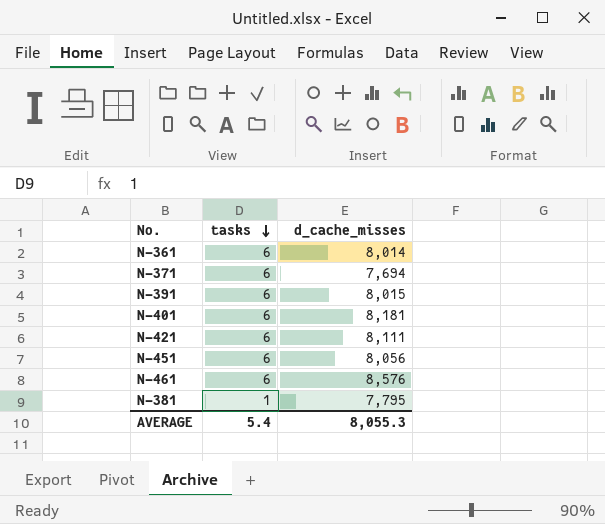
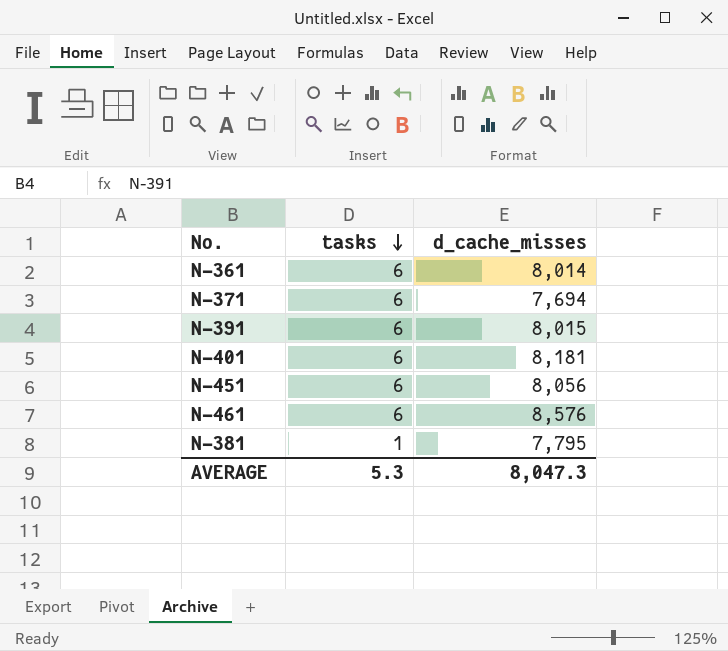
row N-421: 6 | 8,111 -> none
AVERAGE | tasks: 5.4 -> 5.3
AVERAGE | d_cache_misses: 8,055.3 -> 8,047.3

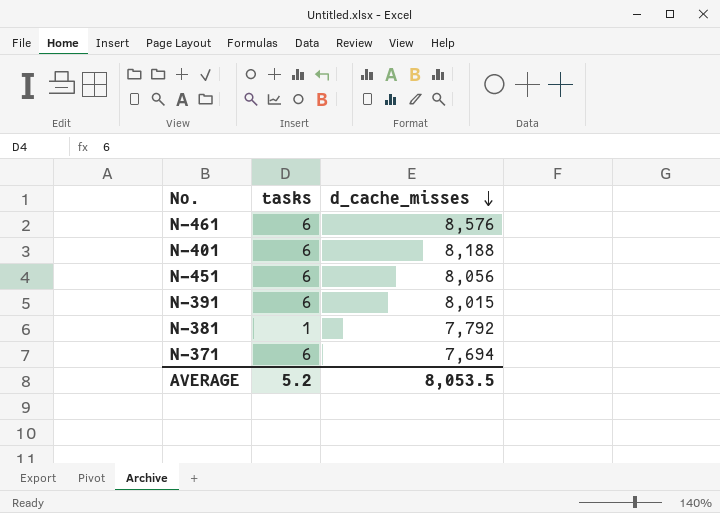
row order: tasks descending -> d_cache_misses descending
row N-361: 6 | 8,014 -> none
N-401 | d_cache_misses: 8,181 -> 8,188
N-381 | d_cache_misses: 7,795 -> 7,792
AVERAGE | tasks: 5.3 -> 5.2
AVERAGE | d_cache_misses: 8,047.3 -> 8,053.5

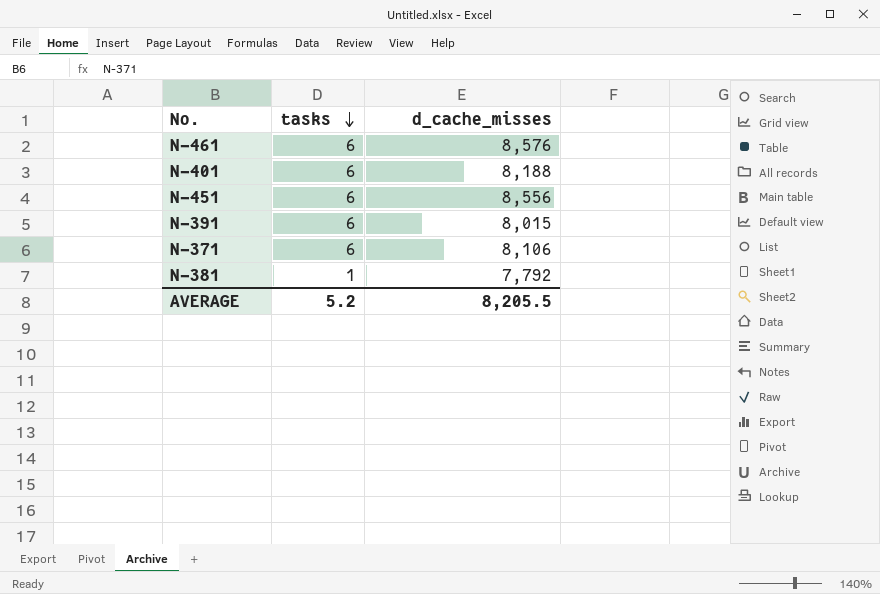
row order: d_cache_misses descending -> tasks descending
N-451 | d_cache_misses: 8,056 -> 8,556
N-371 | d_cache_misses: 7,694 -> 8,106
AVERAGE | d_cache_misses: 8,053.5 -> 8,205.5

